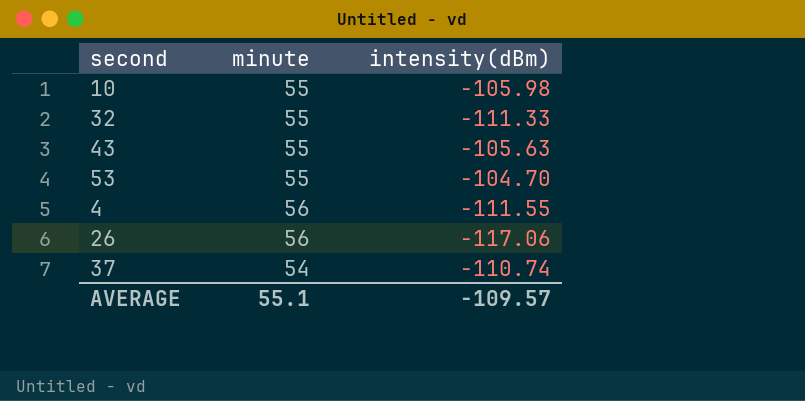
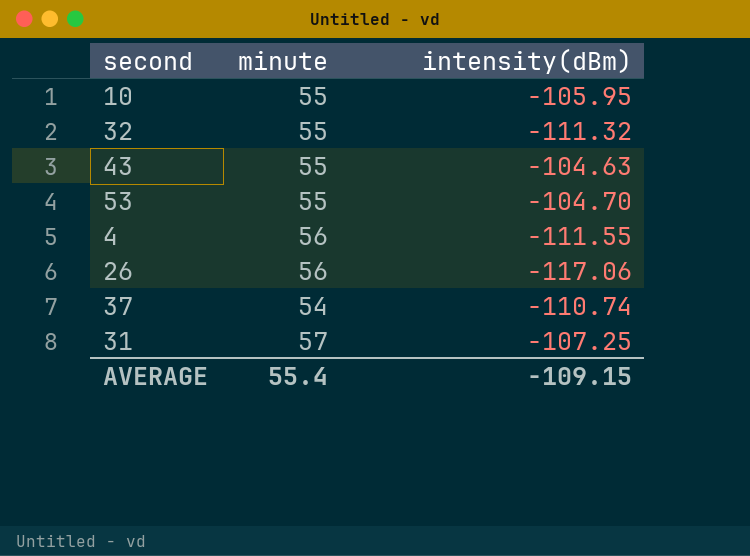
10 | intensity(dBm): -105.98 -> -105.95
32 | intensity(dBm): -111.33 -> -111.32
43 | intensity(dBm): -105.63 -> -104.63
row 31: none -> 57 | -107.25
AVERAGE | minute: 55.1 -> 55.4
AVERAGE | intensity(dBm): -109.57 -> -109.15

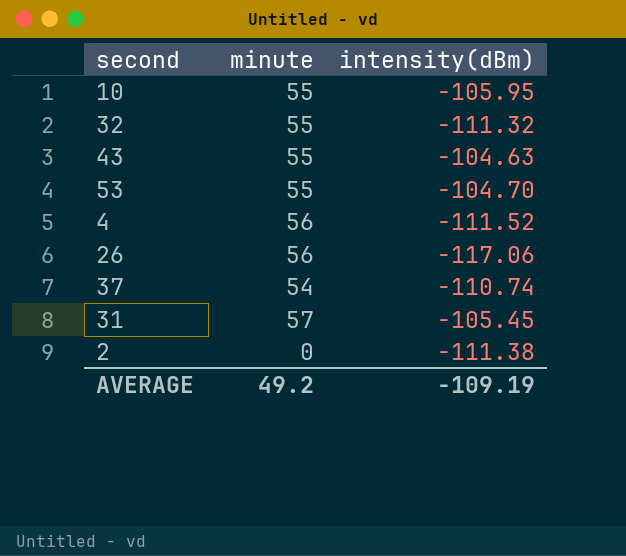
4 | intensity(dBm): -111.55 -> -111.52
31 | intensity(dBm): -107.25 -> -105.45
row 2: none -> 0 | -111.38
AVERAGE | minute: 55.4 -> 49.2
AVERAGE | intensity(dBm): -109.15 -> -109.19

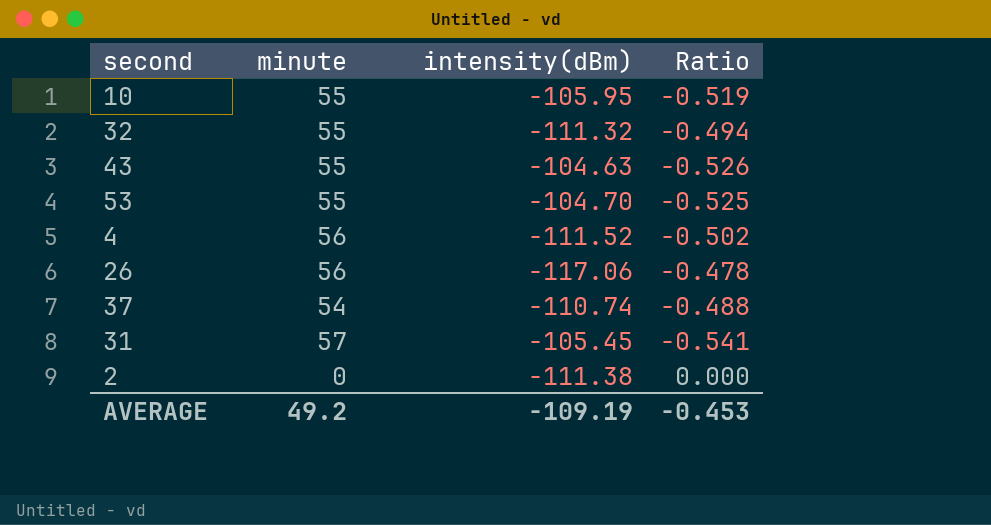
column Ratio | formula: none -> [minute] / [intensity(dBm)]

